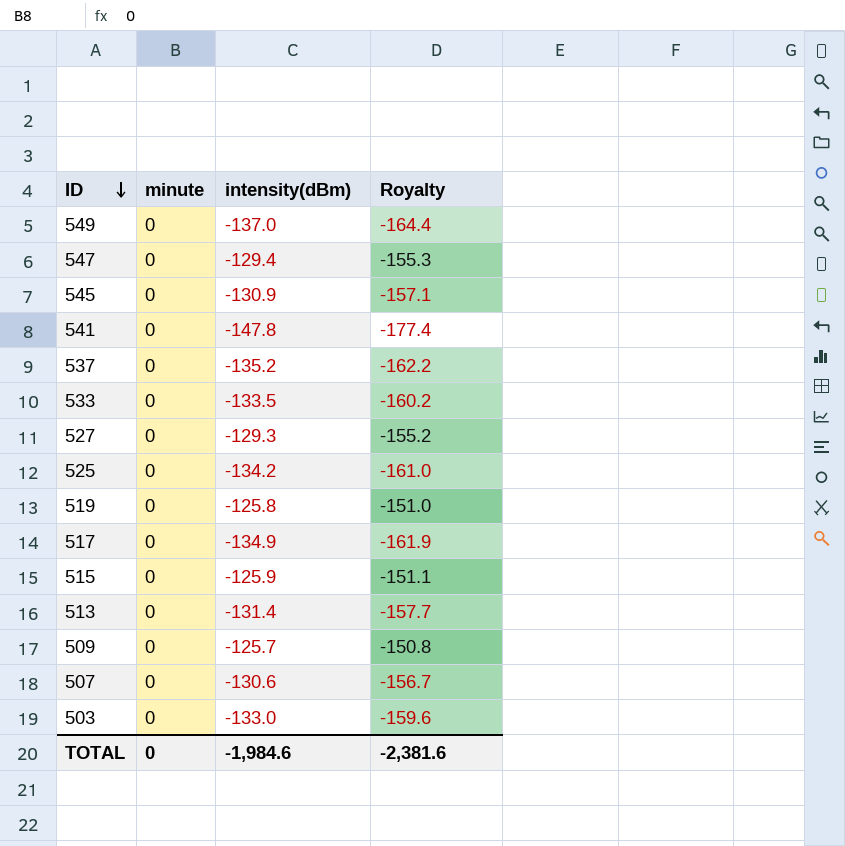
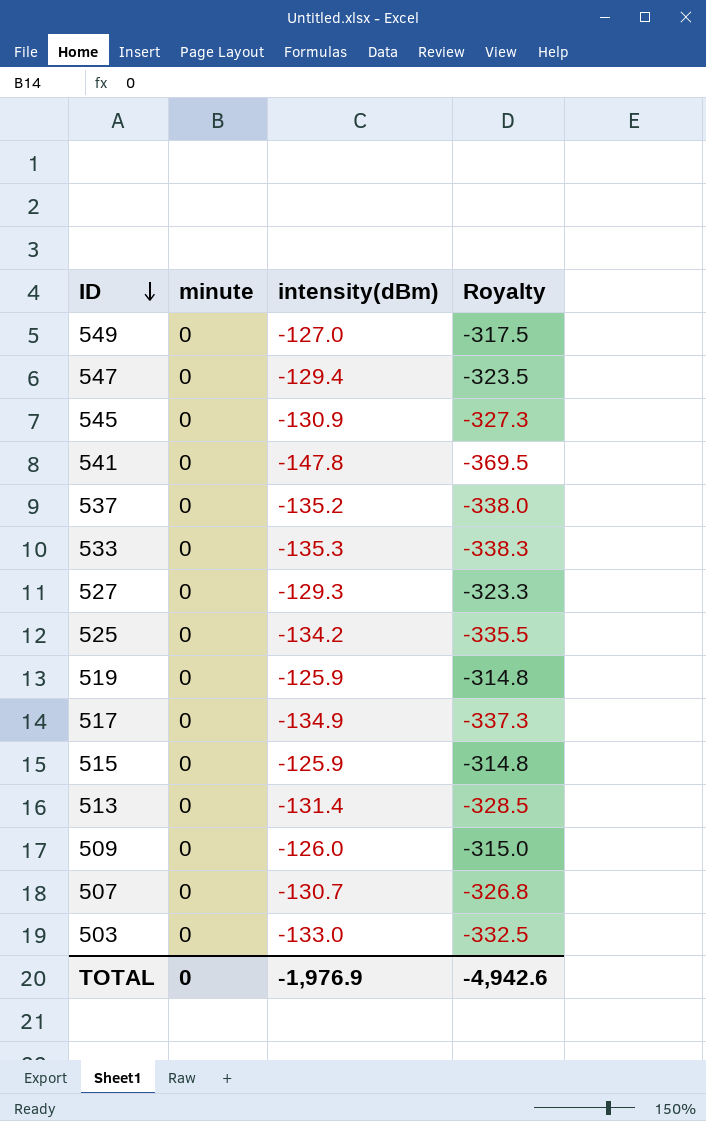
column Royalty | formula: [intensity(dBm)] * 1.2 -> [intensity(dBm)] * 2.5
549 | intensity(dBm): -137.0 -> -127.0
533 | intensity(dBm): -133.5 -> -135.3
519 | intensity(dBm): -125.8 -> -125.9
509 | intensity(dBm): -125.7 -> -126.0
507 | intensity(dBm): -130.6 -> -130.7
TOTAL | intensity(dBm): -1,984.6 -> -1,976.9
TOTAL | Royalty: -2,381.6 -> -4,942.6

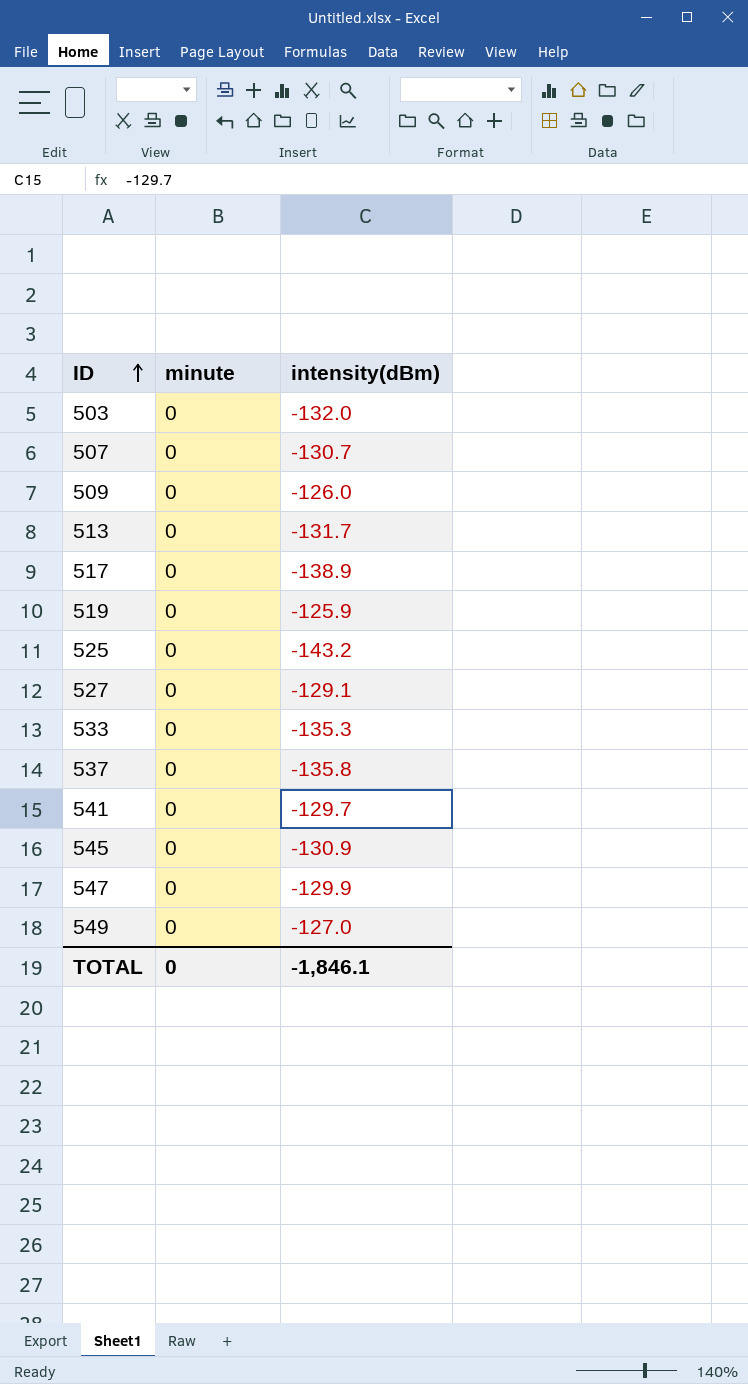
row order: ID descending -> ID ascending
column Royalty | formula: [intensity(dBm)] * 2.5 -> none
row 515: 0 | -125.9 | -314.8 -> none
503 | intensity(dBm): -133.0 -> -132.0
513 | intensity(dBm): -131.4 -> -131.7
517 | intensity(dBm): -134.9 -> -138.9
525 | intensity(dBm): -134.2 -> -143.2
527 | intensity(dBm): -129.3 -> -129.1
537 | intensity(dBm): -135.2 -> -135.8
541 | intensity(dBm): -147.8 -> -129.7
547 | intensity(dBm): -129.4 -> -129.9
TOTAL | intensity(dBm): -1,976.9 -> -1,846.1

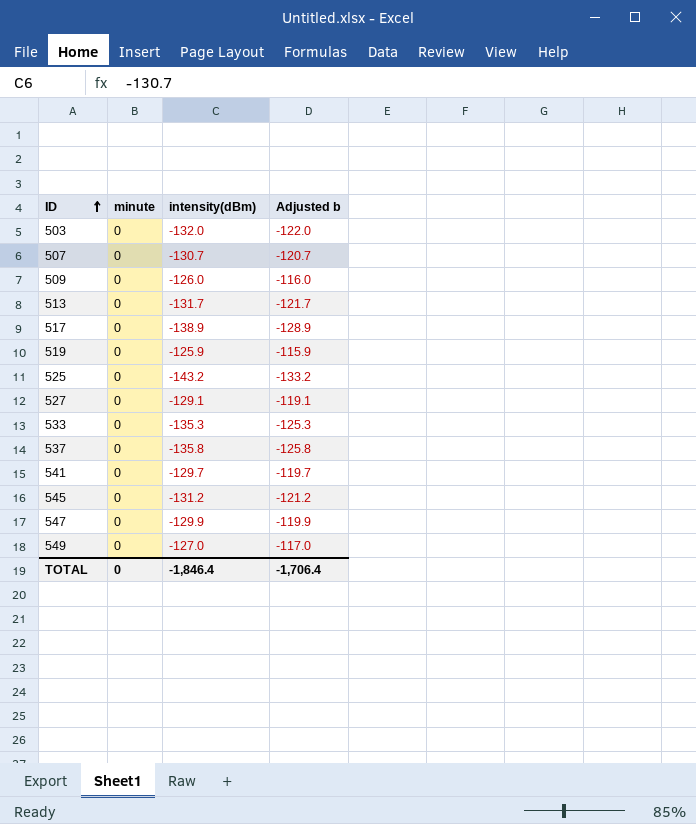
column Adjusted b | formula: none -> [intensity(dBm)] + 10
545 | intensity(dBm): -130.9 -> -131.2
TOTAL | intensity(dBm): -1,846.1 -> -1,846.4

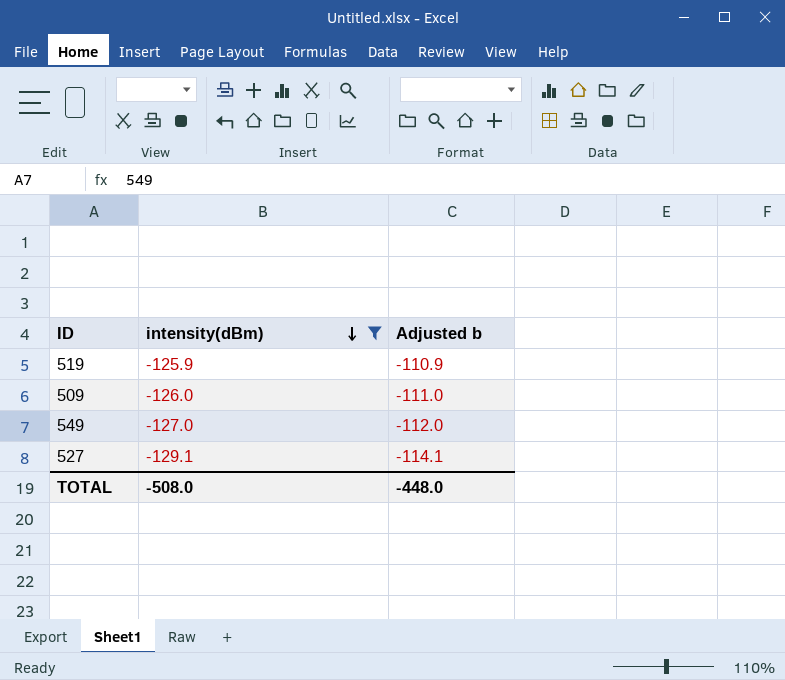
filter: none -> intensity(dBm) >= -129.1
row order: ID ascending -> intensity(dBm) descending
column minute | position: 2 -> none
column Adjusted b | formula: [intensity(dBm)] + 10 -> [intensity(dBm)] + 15
TOTAL | intensity(dBm): -1,846.4 -> -508.0
TOTAL | Adjusted b: -1,706.4 -> -448.0

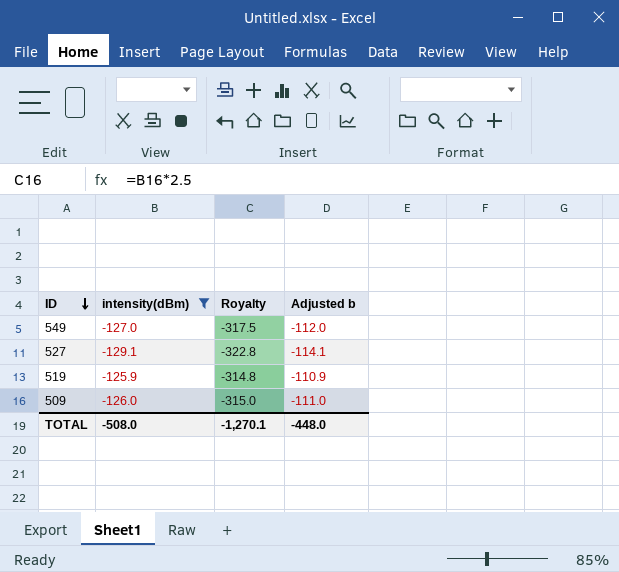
row order: intensity(dBm) descending -> ID descending
column Royalty | formula: none -> [intensity(dBm)] * 2.5

